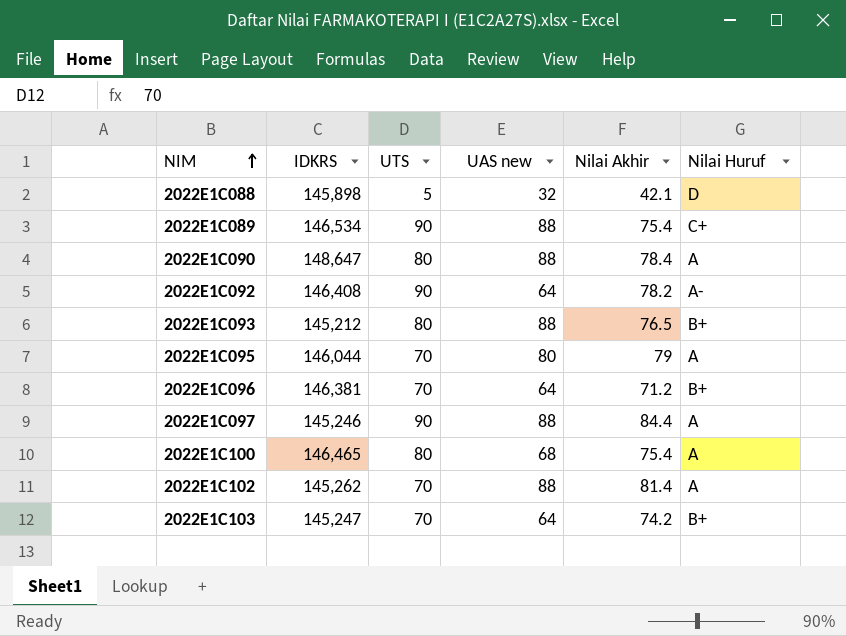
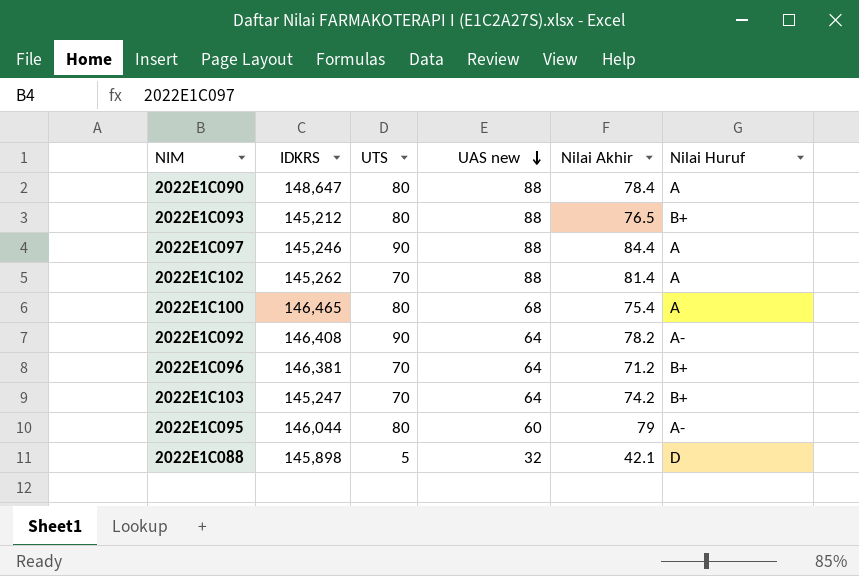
row order: NIM ascending -> UAS new descending
row 2022E1C089: 146,534 | 90 | 88 | 75.4 | C+ -> none
2022E1C095 | UTS: 70 -> 80
2022E1C095 | UAS new: 80 -> 60
2022E1C095 | Nilai Huruf: A -> A-

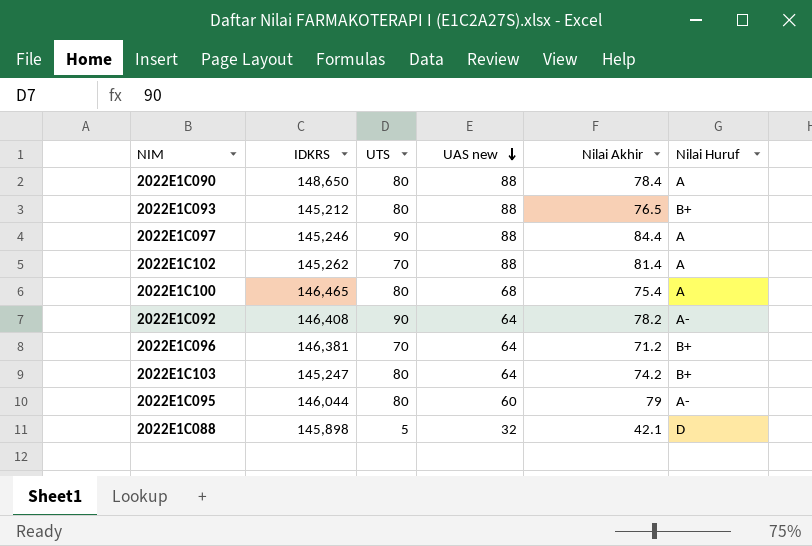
2022E1C090 | IDKRS: 148,647 -> 148,650
2022E1C103 | UTS: 70 -> 80

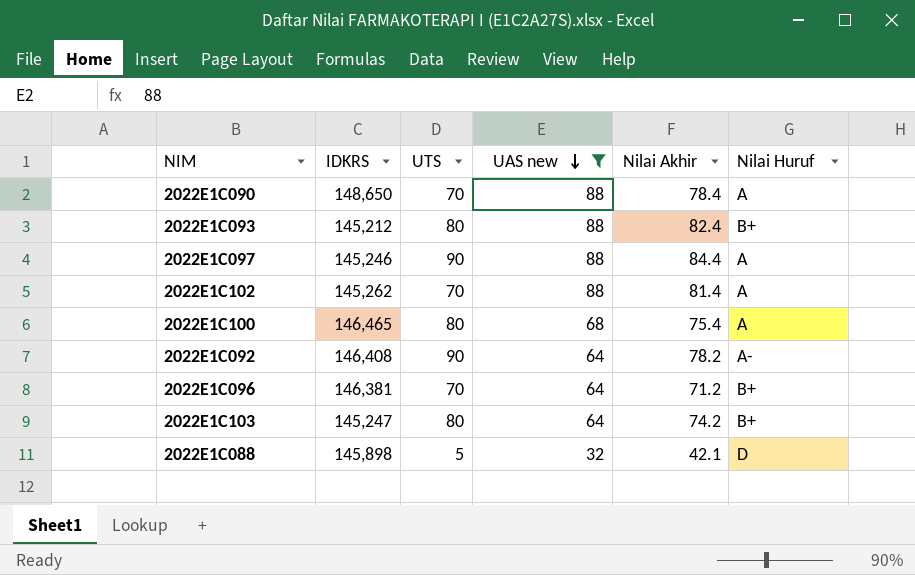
filter: none -> UAS new != 60
2022E1C090 | UTS: 80 -> 70
2022E1C093 | Nilai Akhir: 76.5 -> 82.4

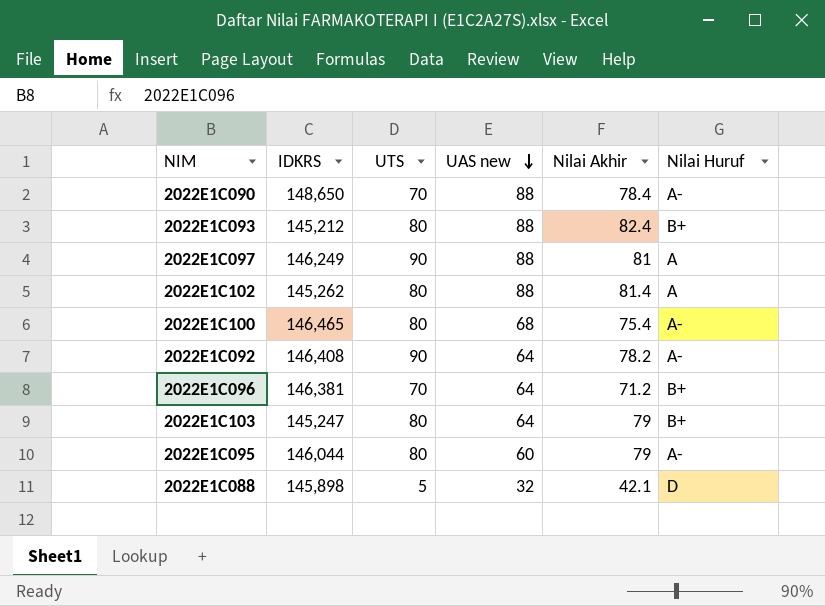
filter: UAS new != 60 -> none
2022E1C090 | Nilai Huruf: A -> A-
2022E1C097 | IDKRS: 145,246 -> 146,249
2022E1C097 | Nilai Akhir: 84.4 -> 81
2022E1C102 | UTS: 70 -> 80
2022E1C100 | Nilai Huruf: A -> A-
2022E1C103 | Nilai Akhir: 74.2 -> 79

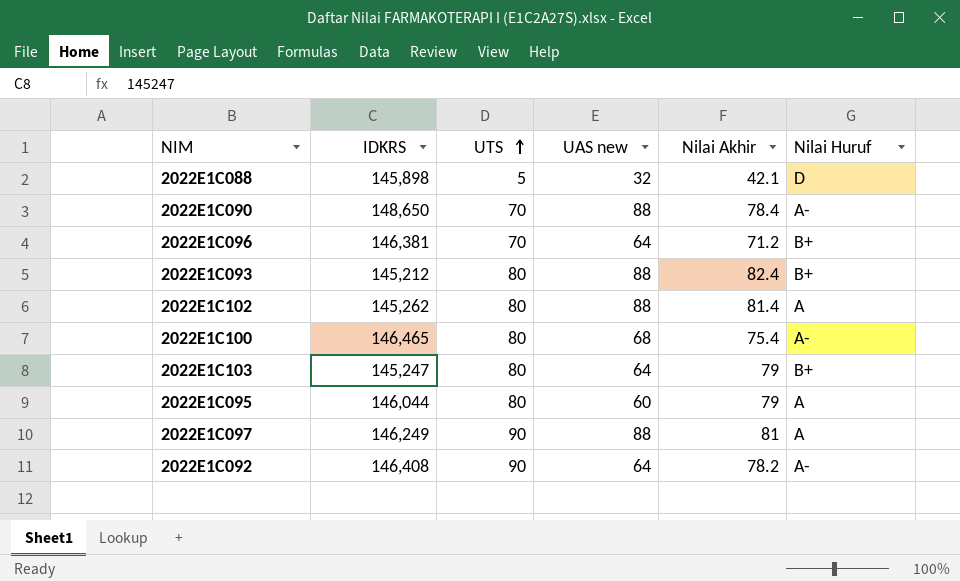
row order: UAS new descending -> UTS ascending
2022E1C095 | Nilai Huruf: A- -> A

